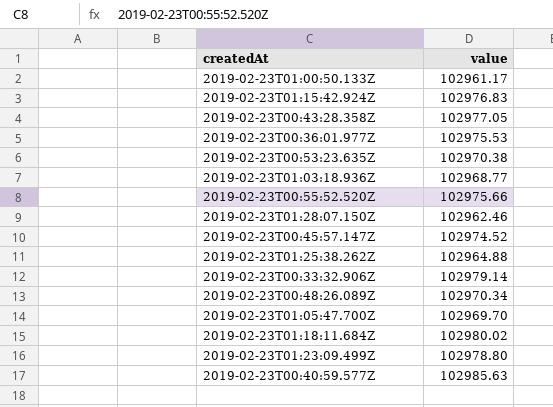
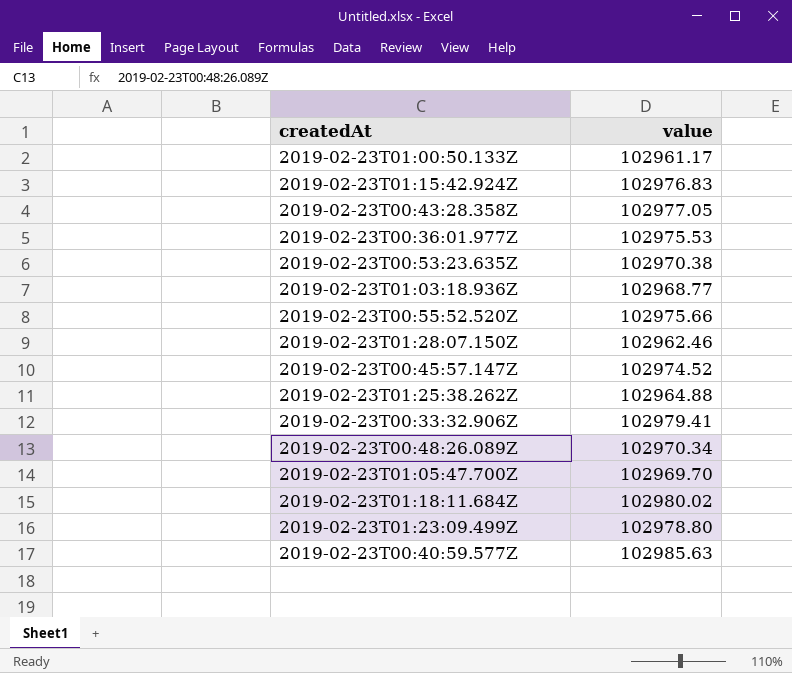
2019-02-23T00:33:32.906Z | value: 102979.14 -> 102979.41

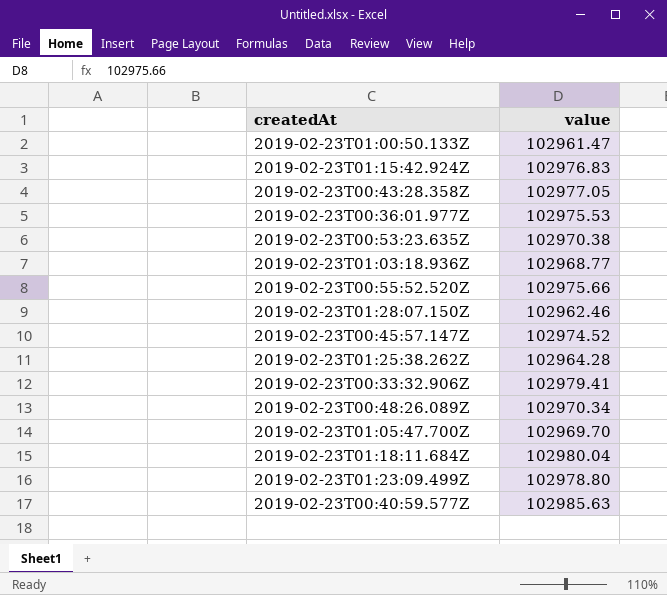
2019-02-23T01:00:50.133Z | value: 102961.17 -> 102961.47
2019-02-23T01:25:38.262Z | value: 102964.88 -> 102964.28
2019-02-23T01:18:11.684Z | value: 102980.02 -> 102980.04

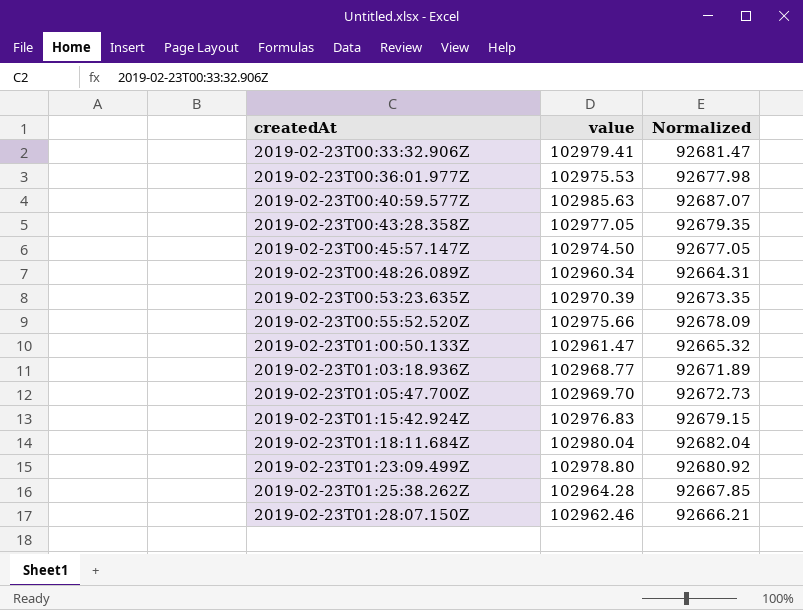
row order: none -> createdAt ascending
column Normalized | formula: none -> [value] * 0.9
2019-02-23T00:45:57.147Z | value: 102974.52 -> 102974.50
2019-02-23T00:48:26.089Z | value: 102970.34 -> 102960.34
2019-02-23T00:53:23.635Z | value: 102970.38 -> 102970.39

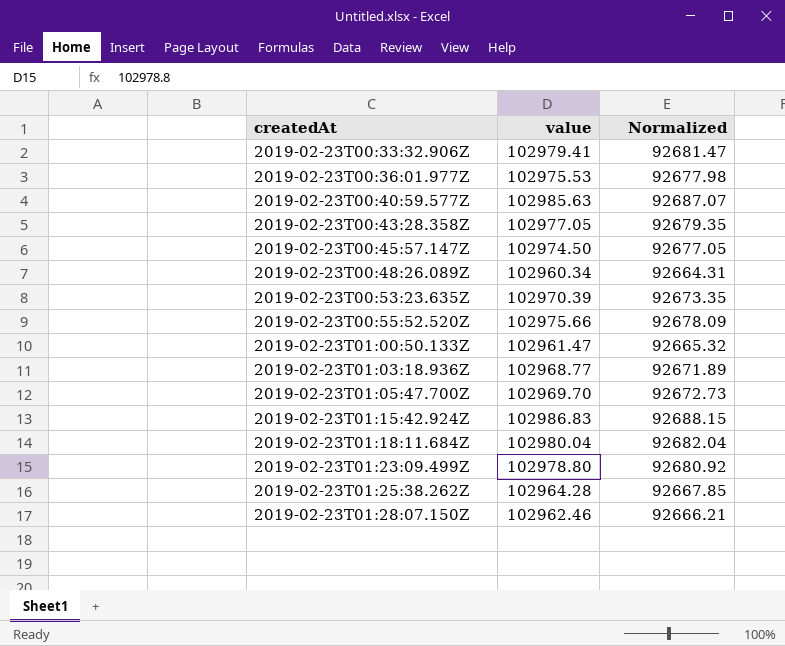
2019-02-23T01:15:42.924Z | value: 102976.83 -> 102986.83
2019-02-23T01:15:42.924Z | Normalized: 92679.15 -> 92688.15

